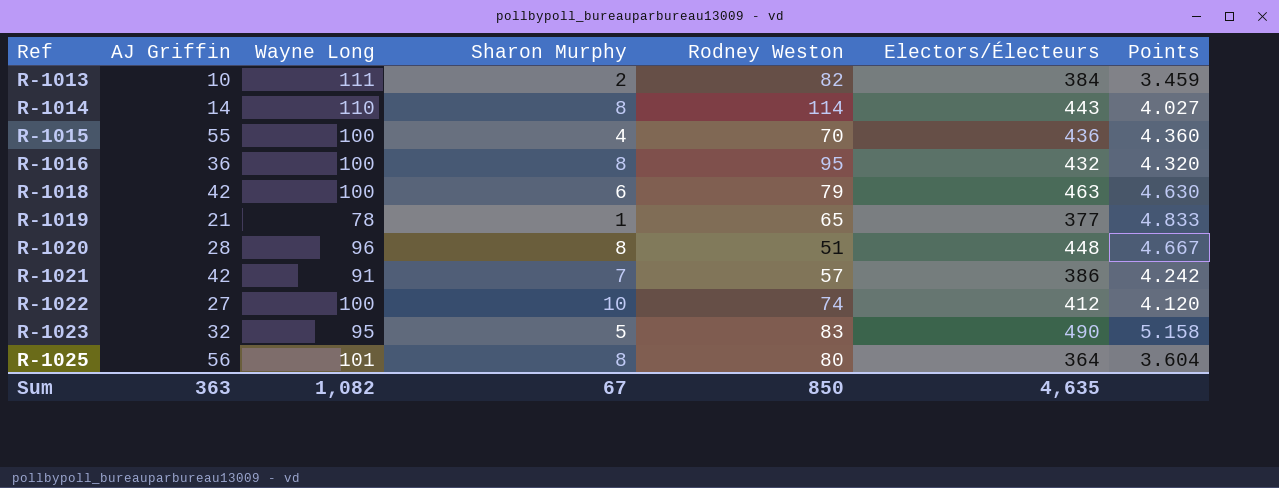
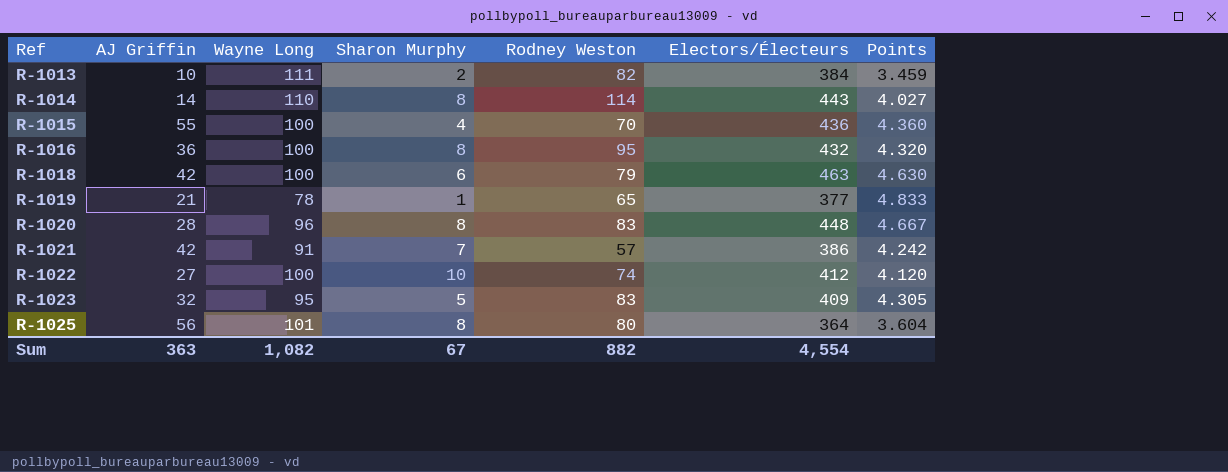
R-1020 | Rodney Weston: 51 -> 83
R-1023 | Electors/Électeurs: 490 -> 409
R-1023 | Points: 5.158 -> 4.305
Sum | Rodney Weston: 850 -> 882
Sum | Electors/Électeurs: 4,635 -> 4,554

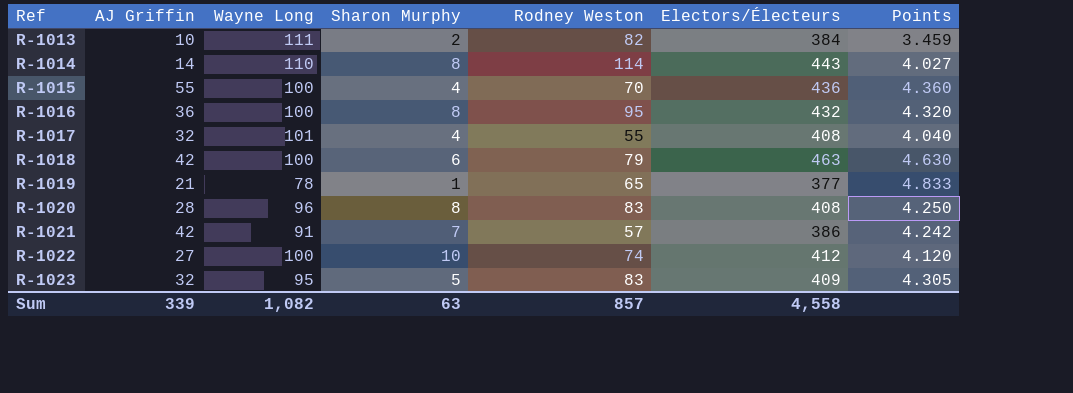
row R-1025: 56 | 101 | 8 | 80 | 364 | 3.604 -> none
row R-1017: none -> 32 | 101 | 4 | 55 | 408 | 4.040
R-1020 | Electors/Électeurs: 448 -> 408
R-1020 | Points: 4.667 -> 4.250
Sum | AJ Griffin: 363 -> 339
Sum | Sharon Murphy: 67 -> 63
Sum | Rodney Weston: 882 -> 857
Sum | Electors/Électeurs: 4,554 -> 4,558

